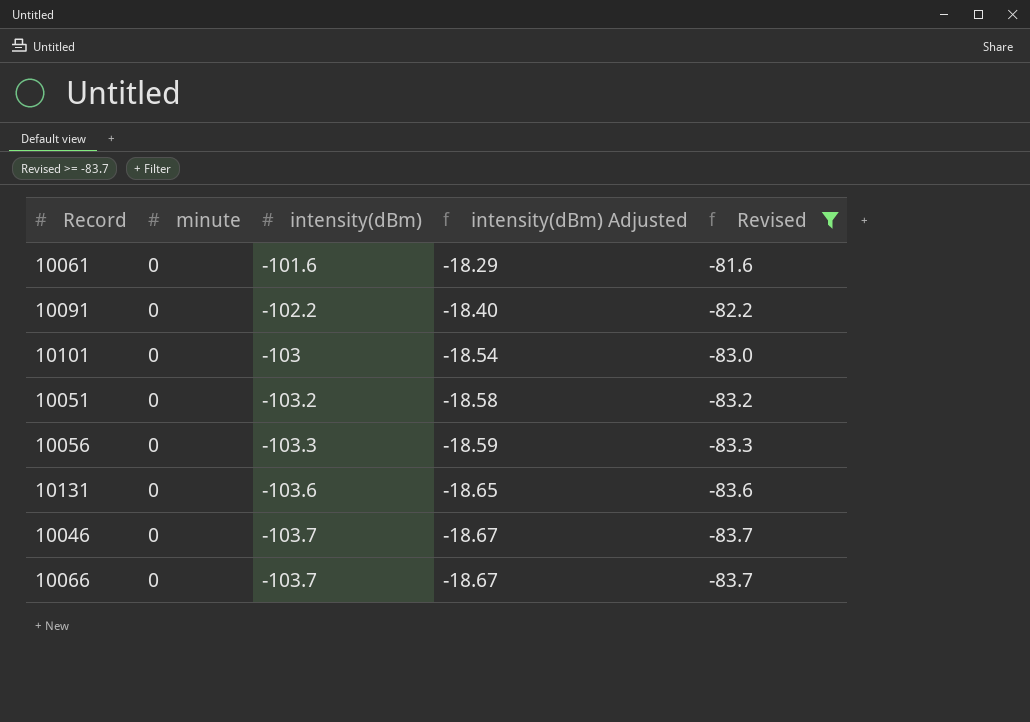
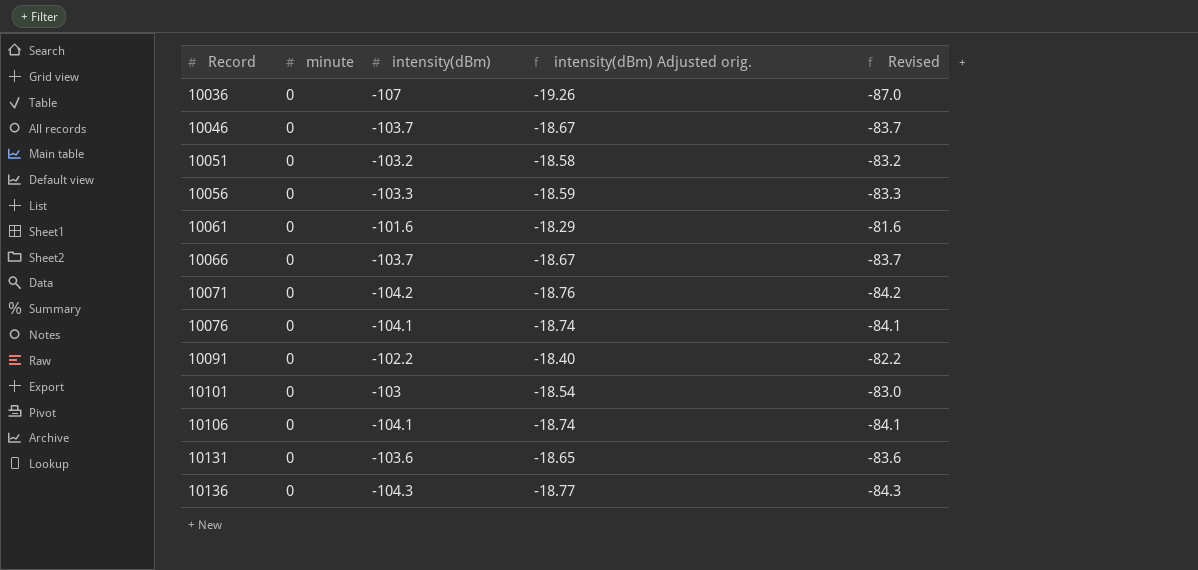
filter: Revised >= -83.7 -> none
row order: intensity(dBm) descending -> Record ascending
column name: intensity(dBm) Adjusted -> intensity(dBm) Adjusted orig.

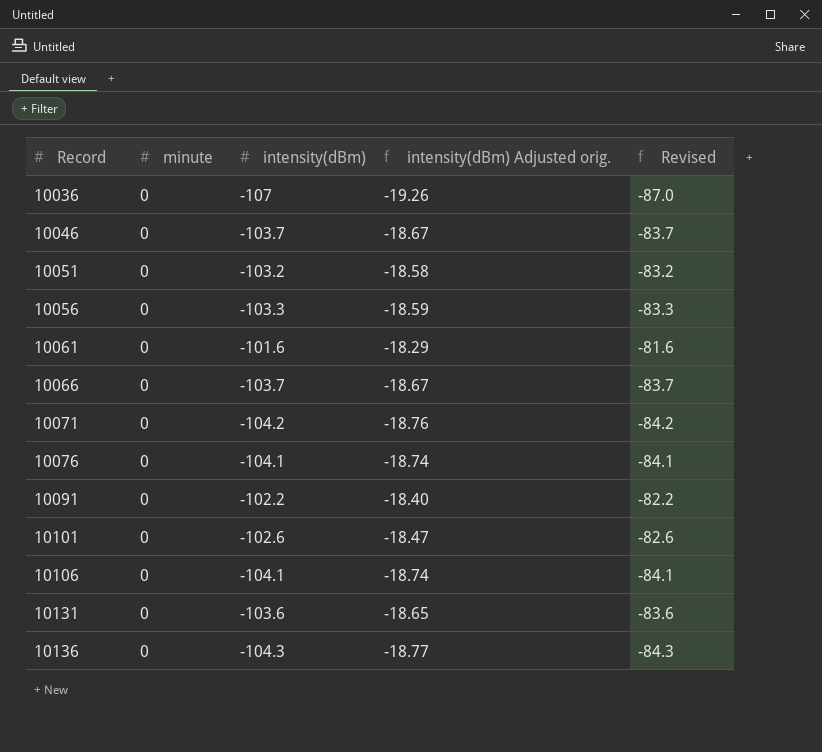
10101 | intensity(dBm): -103 -> -102.6
10101 | intensity(dBm) Adjusted orig.: -18.54 -> -18.47
10101 | Revised: -83.0 -> -82.6

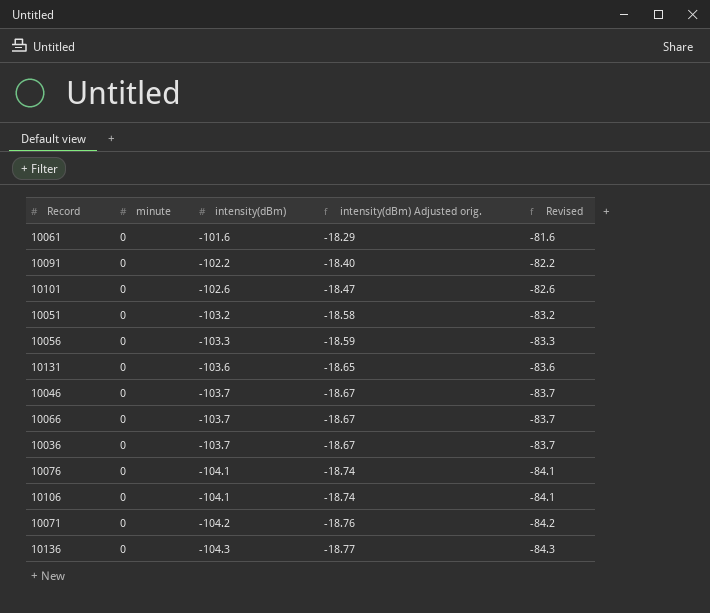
row order: Record ascending -> intensity(dBm) descending
10036 | intensity(dBm): -107 -> -103.7
10036 | intensity(dBm) Adjusted orig.: -19.26 -> -18.67
10036 | Revised: -87.0 -> -83.7

